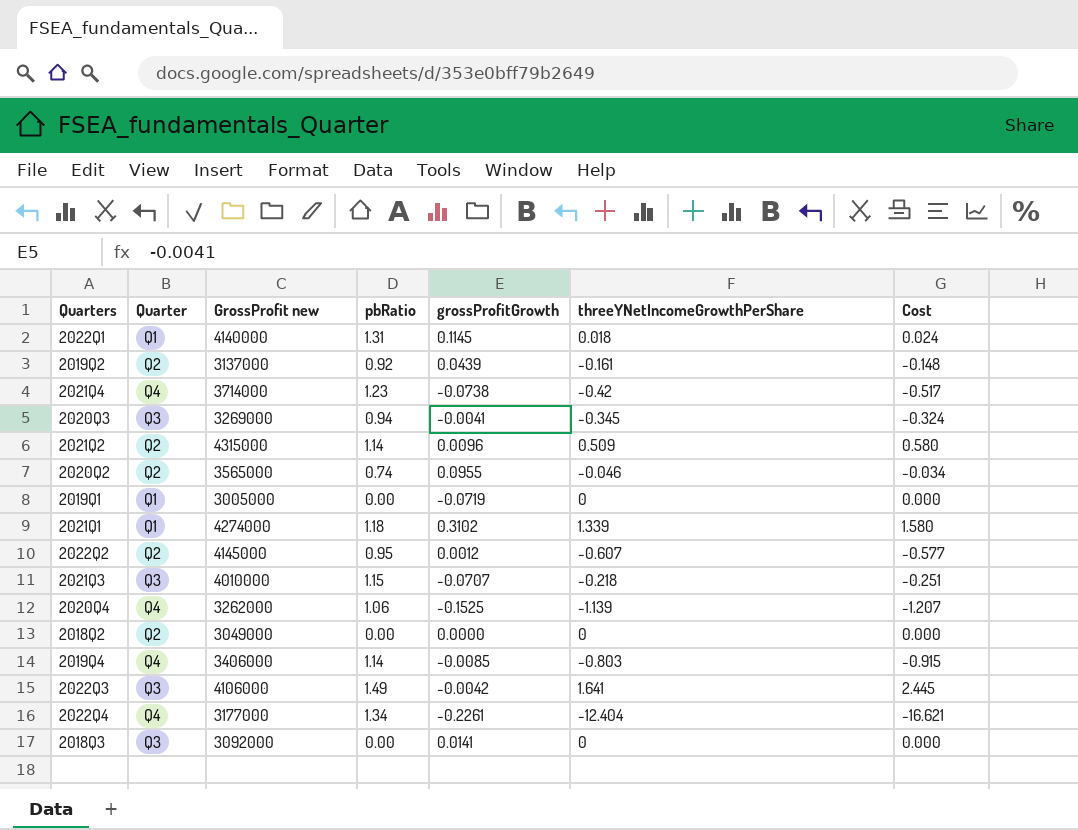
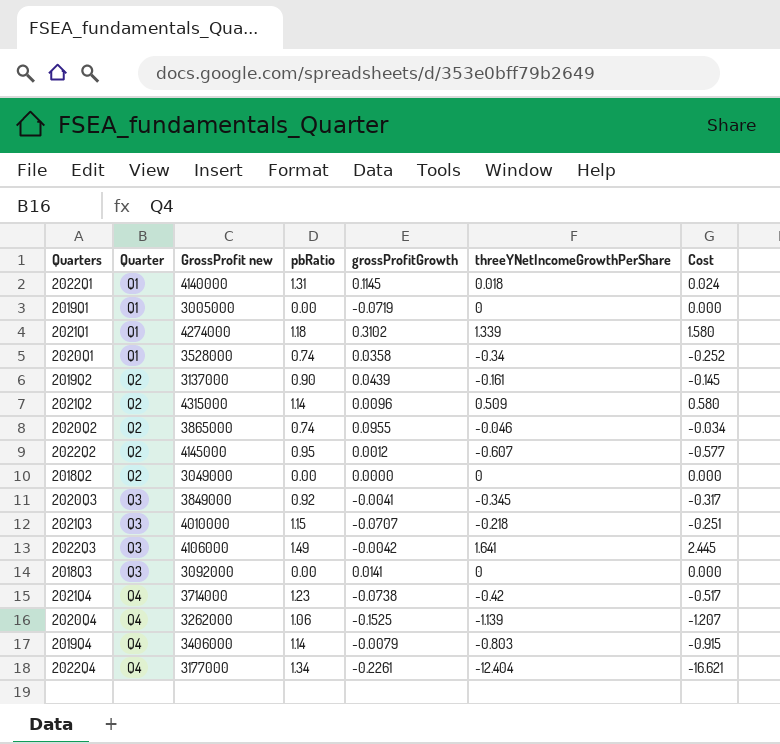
row order: none -> Quarter ascending
row 2020Q1: none -> Q1 | 3528000 | 0.74 | 0.0358 | -0.34 | -0.252
2019Q2 | pbRatio: 0.92 -> 0.90
2019Q2 | Cost: -0.148 -> -0.145
2020Q2 | GrossProfit new: 3565000 -> 3865000
2020Q3 | GrossProfit new: 3269000 -> 3849000
2020Q3 | pbRatio: 0.94 -> 0.92
2020Q3 | Cost: -0.324 -> -0.317
2019Q4 | grossProfitGrowth: -0.0085 -> -0.0079

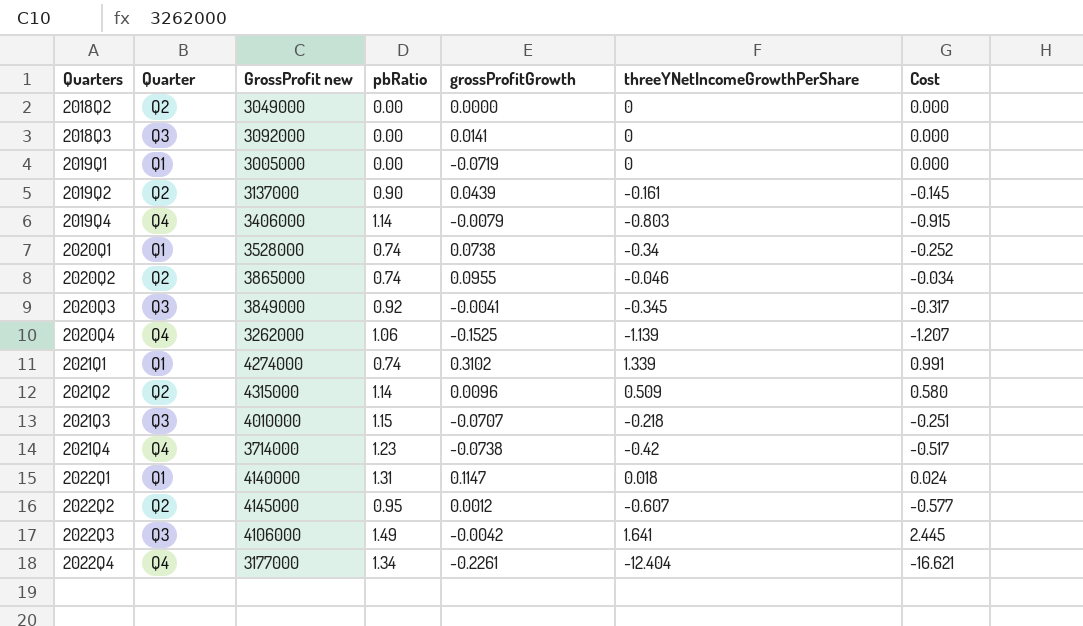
row order: Quarter ascending -> Quarters ascending
2020Q1 | grossProfitGrowth: 0.0358 -> 0.0738
2021Q1 | pbRatio: 1.18 -> 0.74
2021Q1 | Cost: 1.580 -> 0.991
2022Q1 | grossProfitGrowth: 0.1145 -> 0.1147

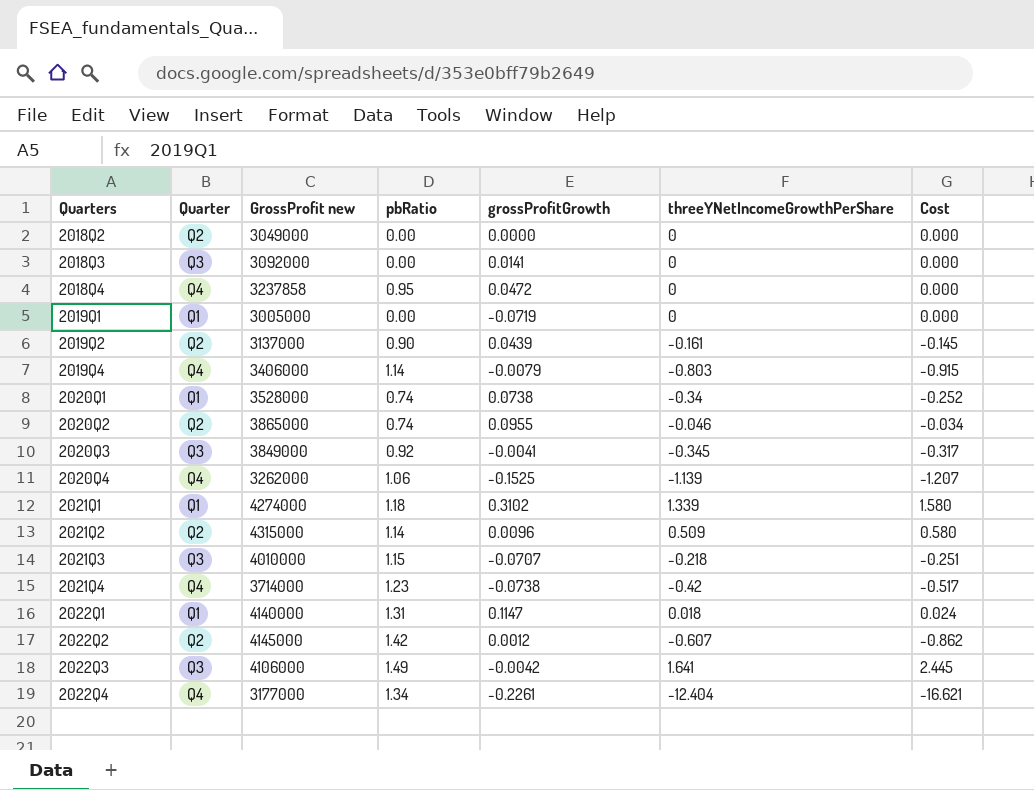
row 2018Q4: none -> Q4 | 3237858 | 0.95 | 0.0472 | 0 | 0.000
2021Q1 | pbRatio: 0.74 -> 1.18
2021Q1 | Cost: 0.991 -> 1.580
2022Q2 | pbRatio: 0.95 -> 1.42
2022Q2 | Cost: -0.577 -> -0.862

